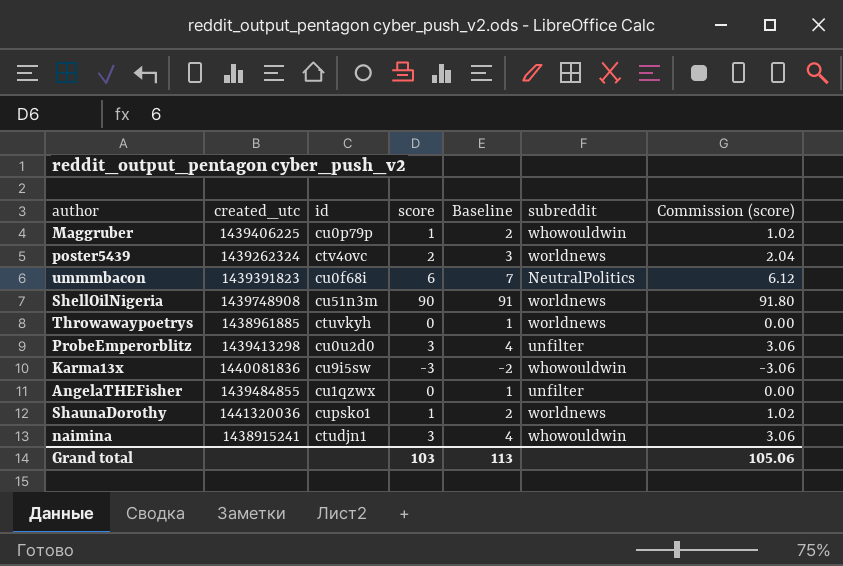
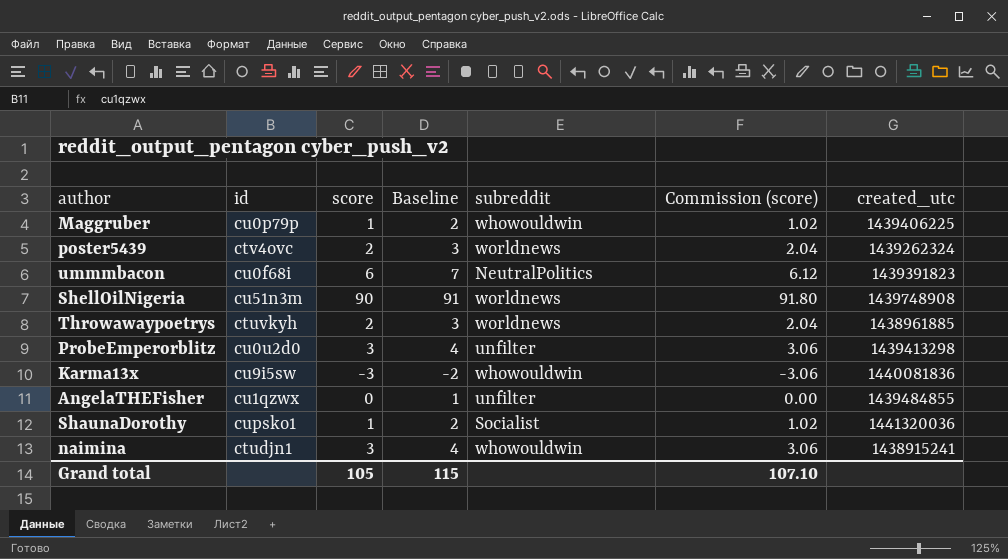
column created_utc | position: 2 -> 7
Throwawaypoetrys | score: 0 -> 2
Throwawaypoetrys | Baseline: 1 -> 3
Throwawaypoetrys | Commission (score): 0.00 -> 2.04
ShaunaDorothy | subreddit: worldnews -> Socialist
Grand total | score: 103 -> 105
Grand total | Baseline: 113 -> 115
Grand total | Commission (score): 105.06 -> 107.10

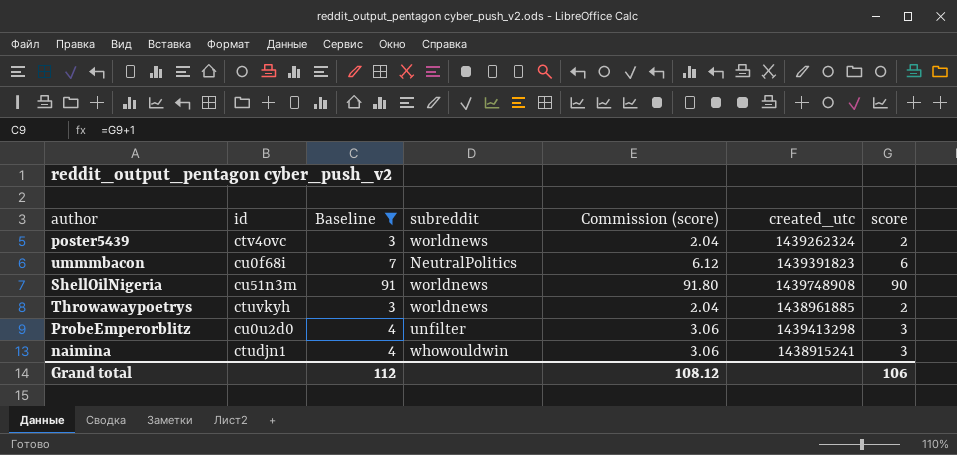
filter: none -> Baseline >= 3
column score | position: 3 -> 7
Grand total | Baseline: 115 -> 112
Grand total | Commission (score): 107.10 -> 108.12
Grand total | score: 105 -> 106

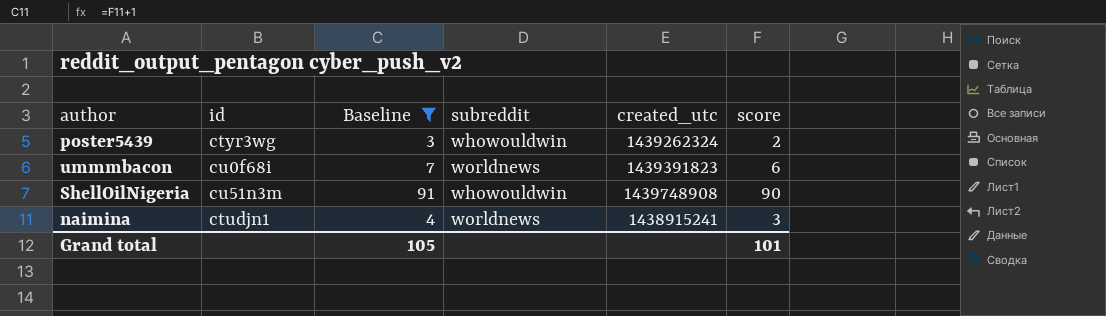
column Commission (score) | formula: [score] * 1.02 -> none
row Throwawaypoetrys: ctuvkyh | 3 | worldnews | 2.04 | 1438961885 | 2 -> none
row ProbeEmperorblitz: cu0u2d0 | 4 | unfilter | 3.06 | 1439413298 | 3 -> none
poster5439 | id: ctv4ovc -> ctyr3wg
poster5439 | subreddit: worldnews -> whowouldwin
ummmbacon | subreddit: NeutralPolitics -> worldnews
ShellOilNigeria | subreddit: worldnews -> whowouldwin
naimina | subreddit: whowouldwin -> worldnews
Grand total | Baseline: 112 -> 105
Grand total | score: 106 -> 101

